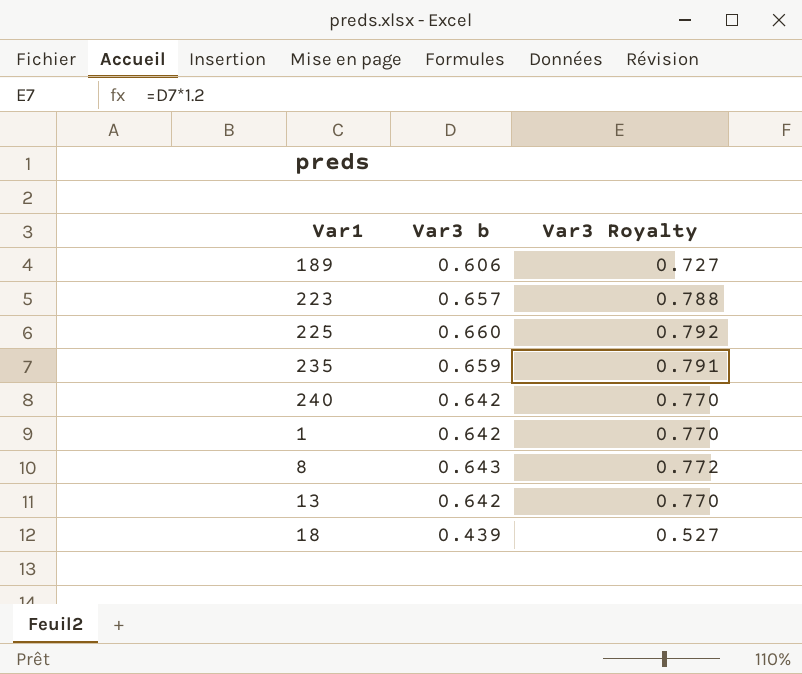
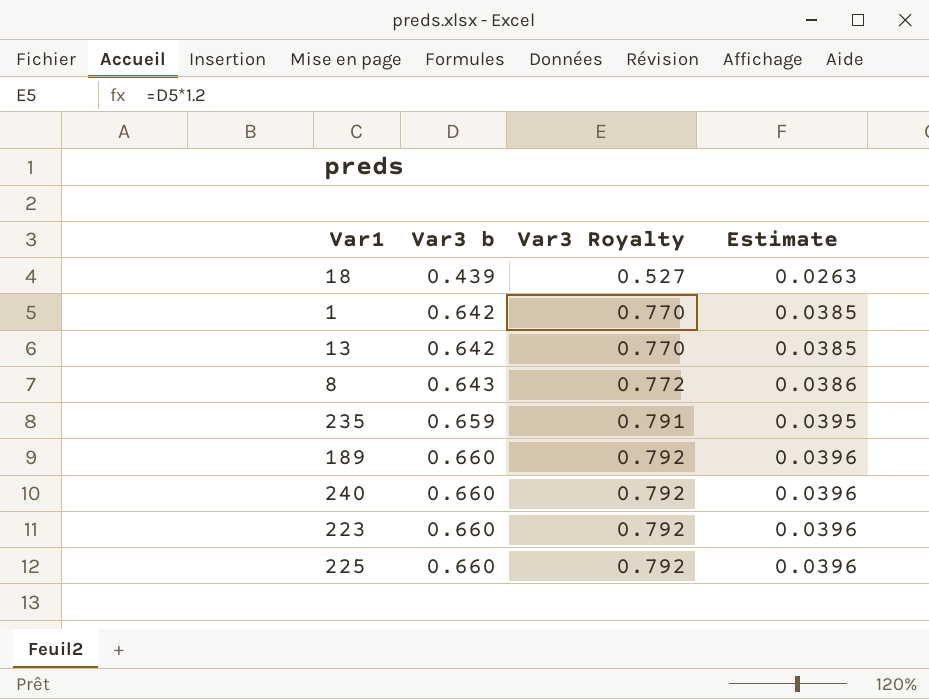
row order: none -> Var3 b ascending
column Estimate | formula: none -> [Var3 b] * 0.06
189 | Var3 b: 0.606 -> 0.660
189 | Var3 Royalty: 0.727 -> 0.792
240 | Var3 b: 0.642 -> 0.660
240 | Var3 Royalty: 0.770 -> 0.792
223 | Var3 b: 0.657 -> 0.660
223 | Var3 Royalty: 0.788 -> 0.792

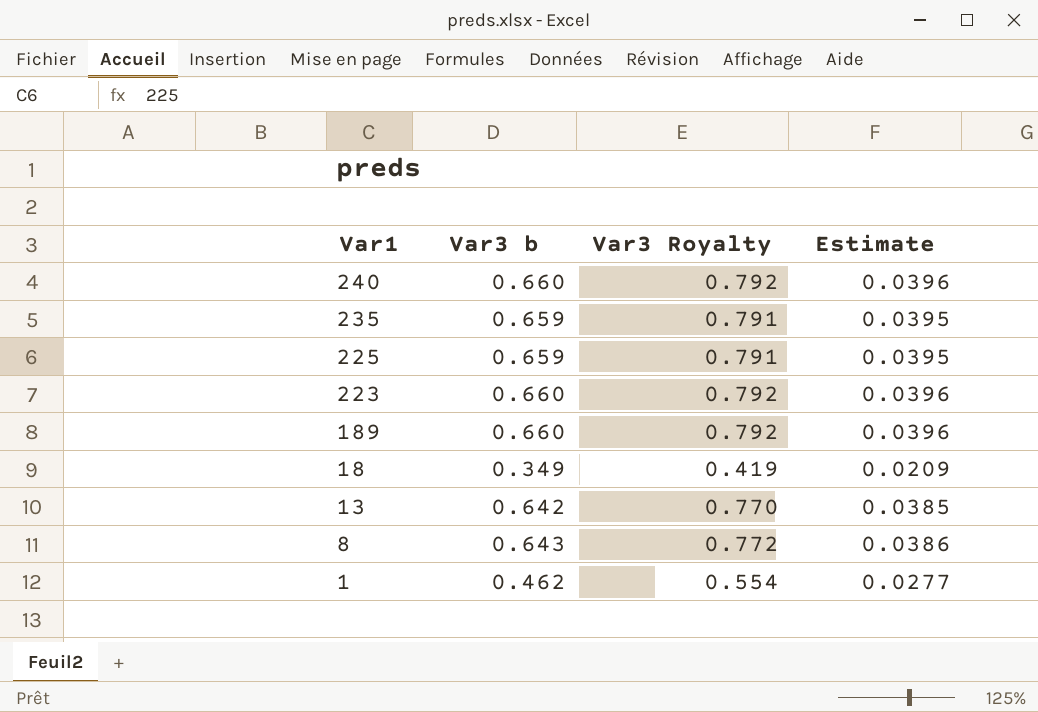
row order: Var3 b ascending -> Var1 descending
225 | Var3 b: 0.660 -> 0.659
225 | Var3 Royalty: 0.792 -> 0.791
225 | Estimate: 0.0396 -> 0.0395
18 | Var3 b: 0.439 -> 0.349
18 | Var3 Royalty: 0.527 -> 0.419
18 | Estimate: 0.0263 -> 0.0209
1 | Var3 b: 0.642 -> 0.462
1 | Var3 Royalty: 0.770 -> 0.554
1 | Estimate: 0.0385 -> 0.0277

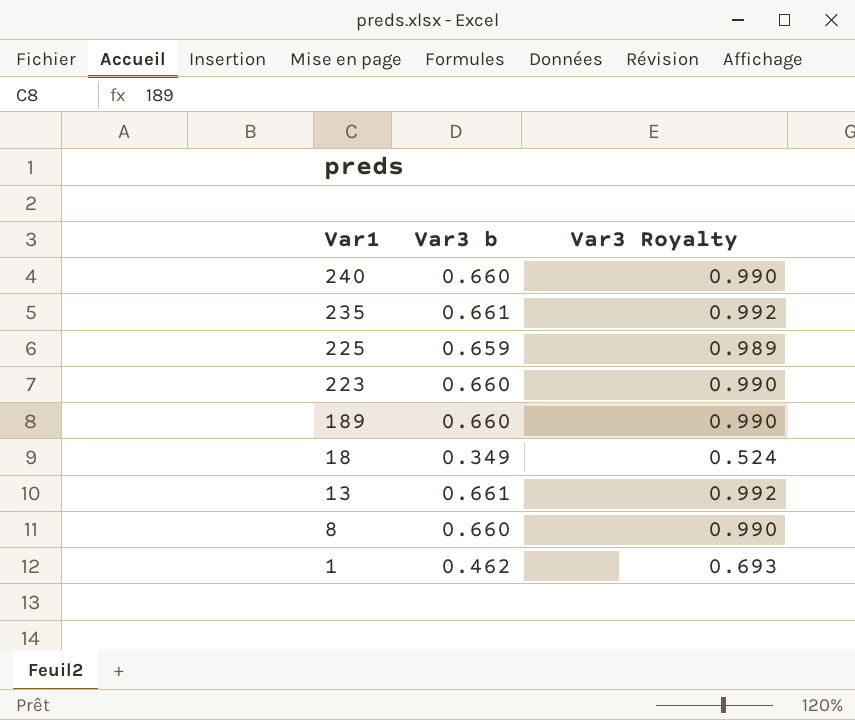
column Estimate | formula: [Var3 b] * 0.06 -> none
column Var3 Royalty | formula: [Var3 b] * 1.2 -> [Var3 b] * 1.5
235 | Var3 b: 0.659 -> 0.661
13 | Var3 b: 0.642 -> 0.661
8 | Var3 b: 0.643 -> 0.660

